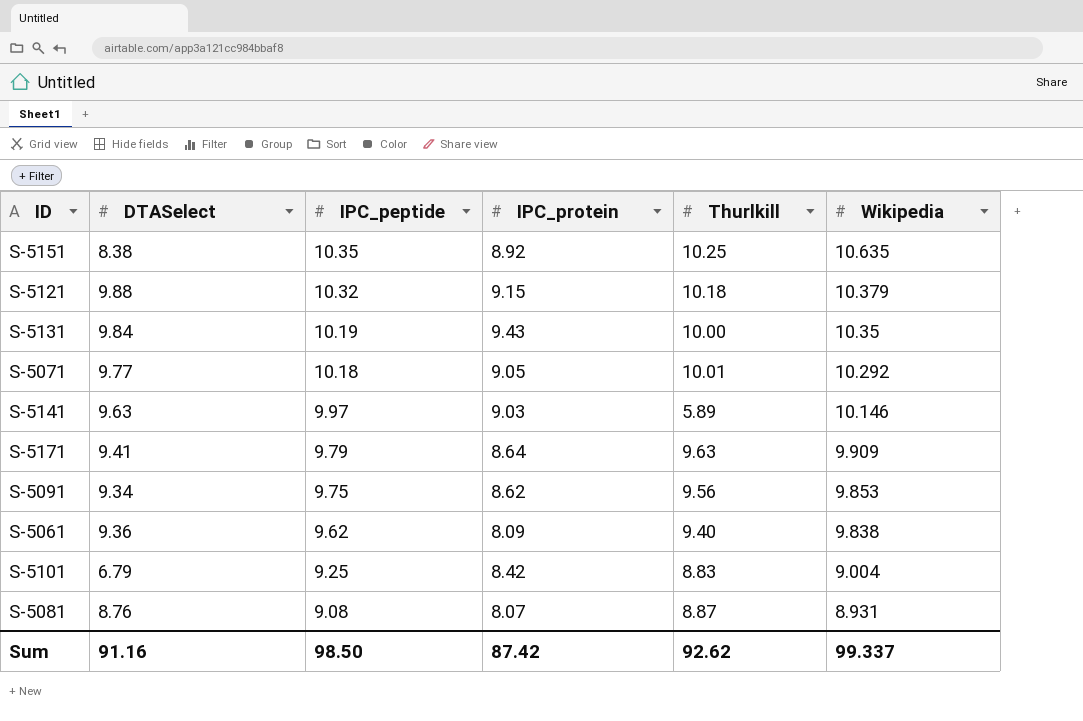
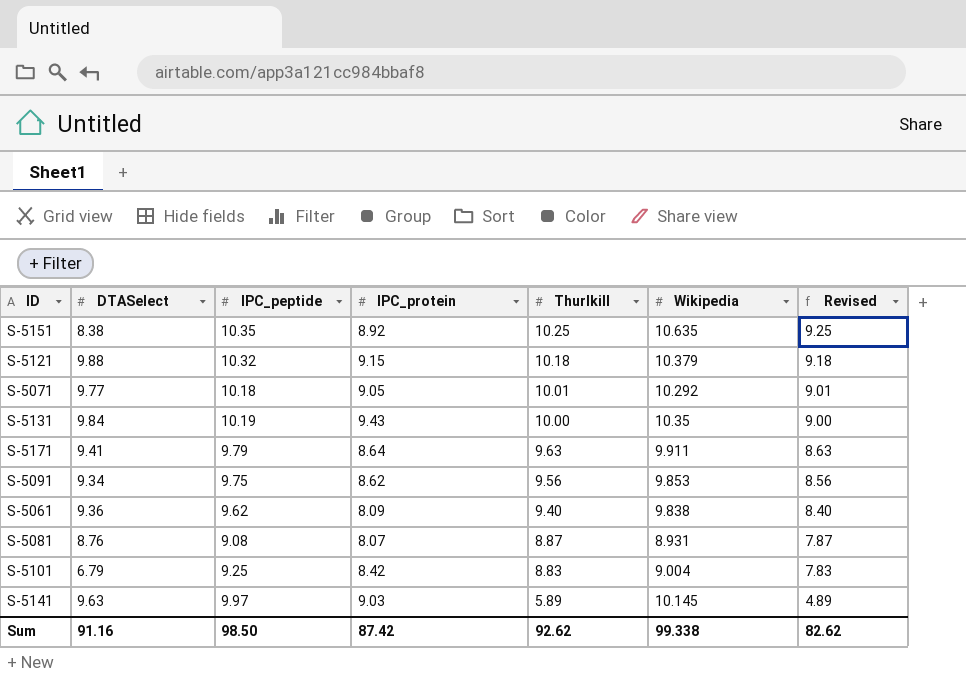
row order: IPC_peptide descending -> Thurlkill descending
column Revised | formula: none -> [Thurlkill] - 1
S-5171 | Wikipedia: 9.909 -> 9.911
S-5141 | Wikipedia: 10.146 -> 10.145
Sum | Wikipedia: 99.337 -> 99.338

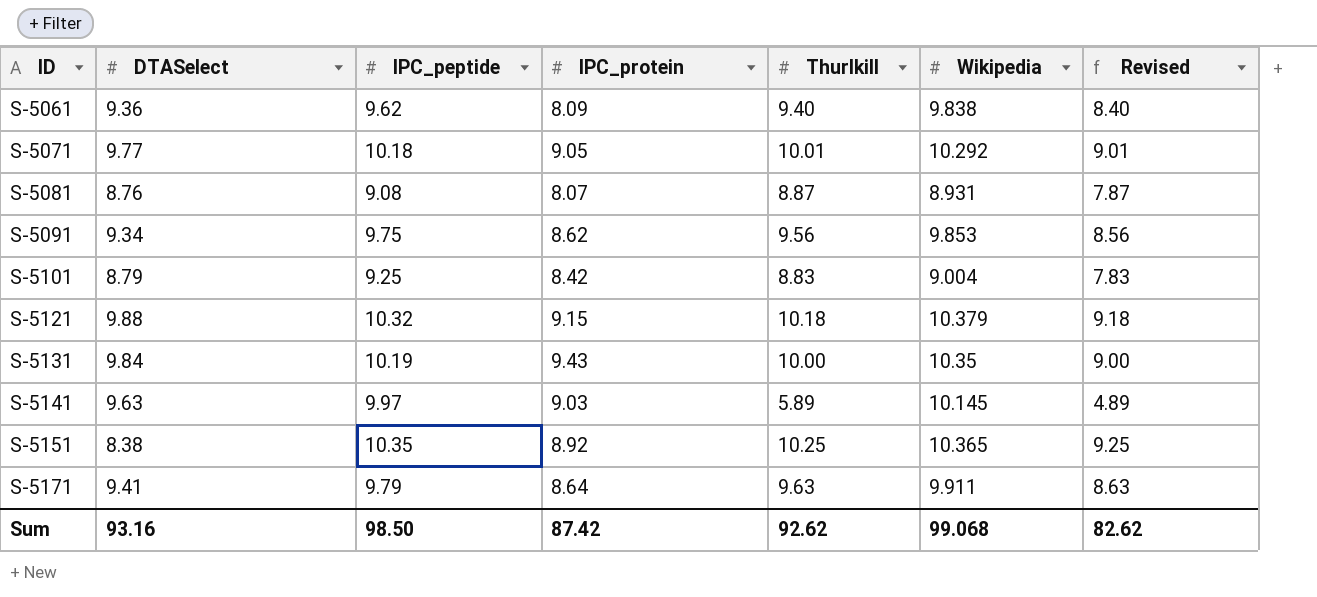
row order: Thurlkill descending -> ID ascending
S-5101 | DTASelect: 6.79 -> 8.79
S-5151 | Wikipedia: 10.635 -> 10.365
Sum | DTASelect: 91.16 -> 93.16
Sum | Wikipedia: 99.338 -> 99.068

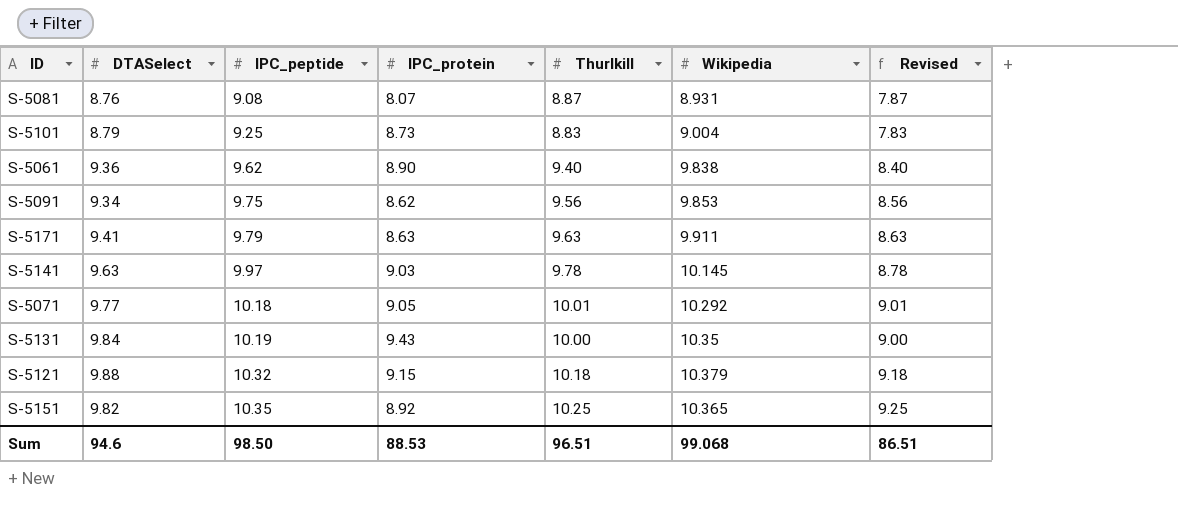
row order: ID ascending -> IPC_peptide ascending
S-5101 | IPC_protein: 8.42 -> 8.73
S-5061 | IPC_protein: 8.09 -> 8.90
S-5171 | IPC_protein: 8.64 -> 8.63
S-5141 | Thurlkill: 5.89 -> 9.78
S-5141 | Revised: 4.89 -> 8.78
S-5151 | DTASelect: 8.38 -> 9.82
Sum | DTASelect: 93.16 -> 94.6
Sum | IPC_protein: 87.42 -> 88.53
Sum | Thurlkill: 92.62 -> 96.51
Sum | Revised: 82.62 -> 86.51

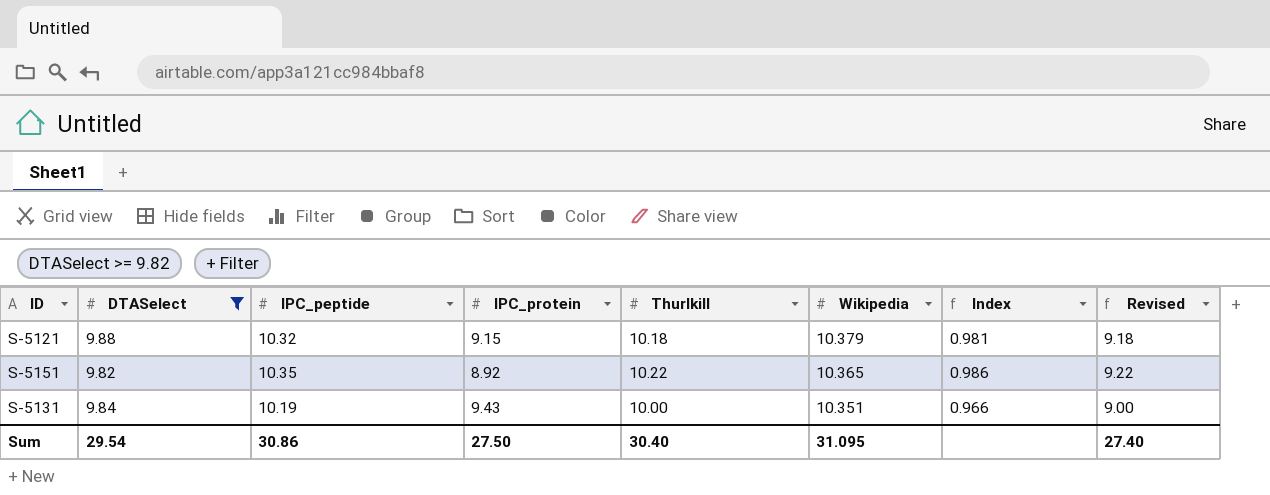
filter: none -> DTASelect >= 9.82
row order: IPC_peptide ascending -> Wikipedia descending
column Index | formula: none -> [Thurlkill] / [Wikipedia]
S-5151 | Thurlkill: 10.25 -> 10.22
S-5151 | Revised: 9.25 -> 9.22
S-5131 | Wikipedia: 10.35 -> 10.351
Sum | DTASelect: 94.6 -> 29.54
Sum | IPC_peptide: 98.50 -> 30.86
Sum | IPC_protein: 88.53 -> 27.50
Sum | Thurlkill: 96.51 -> 30.40
Sum | Wikipedia: 99.068 -> 31.095
Sum | Revised: 86.51 -> 27.40

